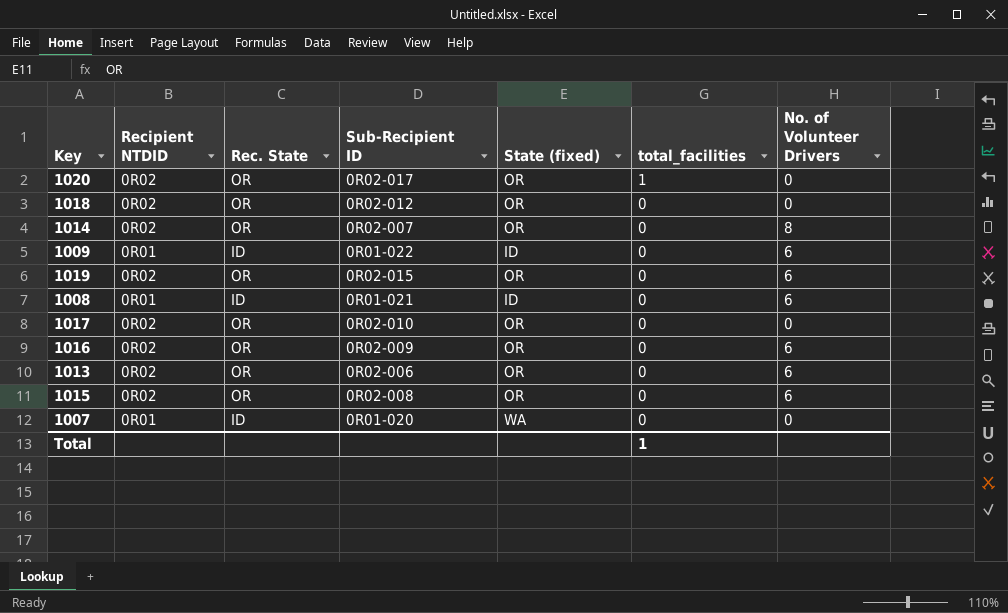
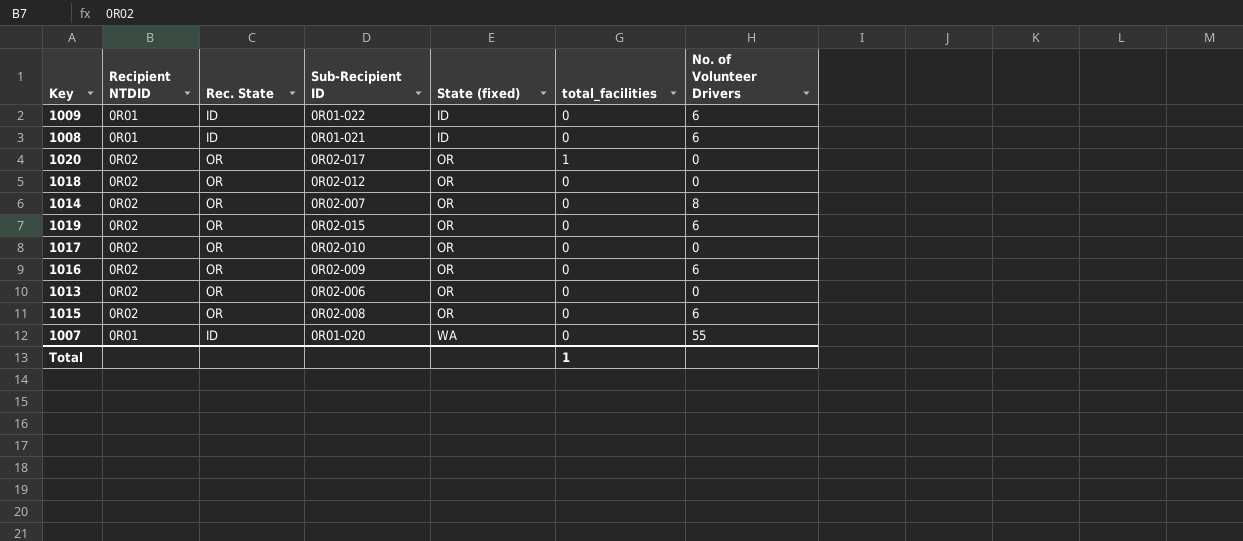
row order: total_facilities descending -> State (fixed) ascending
1013 | No. of Volunteer Drivers: 6 -> 0
1007 | No. of Volunteer Drivers: 0 -> 55

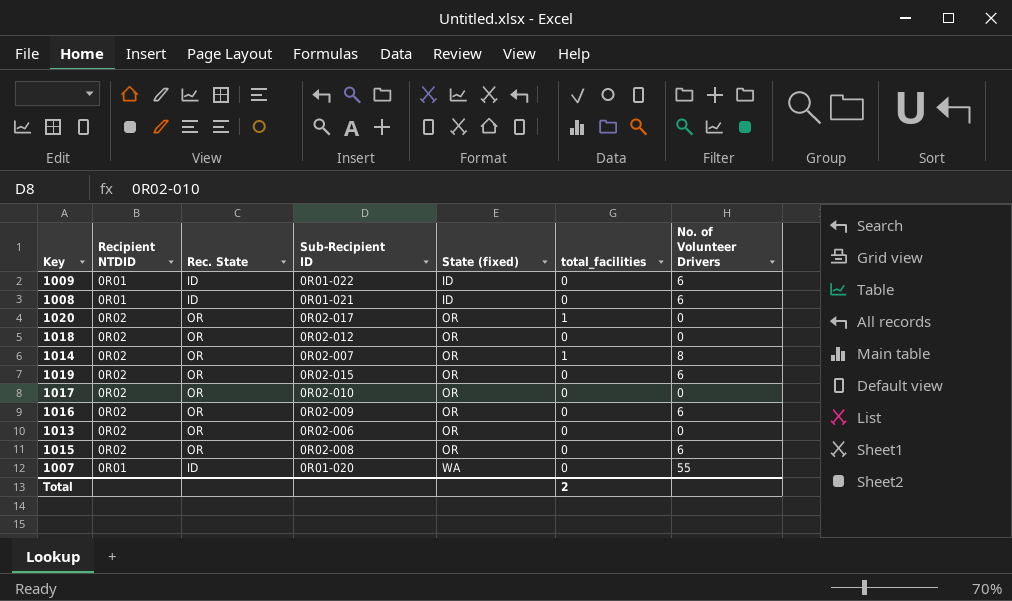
1014 | total_facilities: 0 -> 1
Total | total_facilities: 1 -> 2

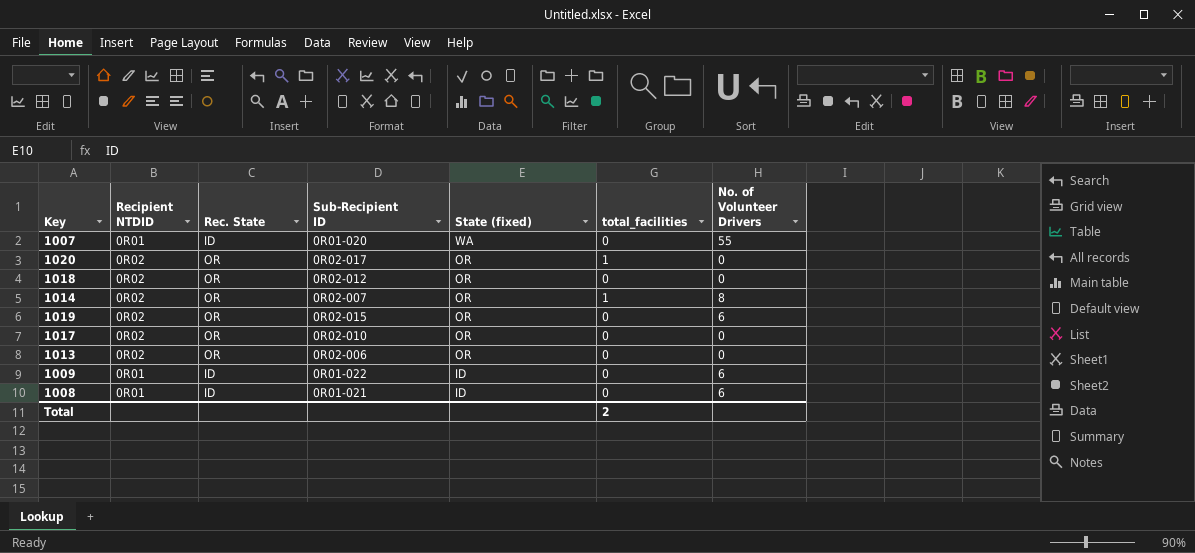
row order: State (fixed) ascending -> State (fixed) descending
row 1016: 0R02 | OR | 0R02-009 | OR | 0 | 6 -> none
row 1015: 0R02 | OR | 0R02-008 | OR | 0 | 6 -> none

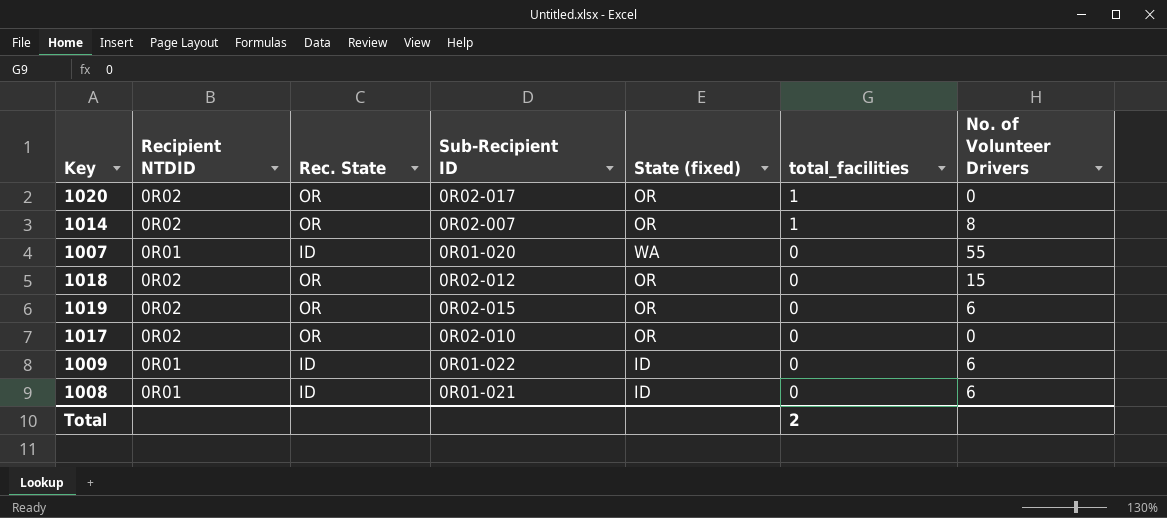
row order: State (fixed) descending -> total_facilities descending
row 1013: 0R02 | OR | 0R02-006 | OR | 0 | 0 -> none
1018 | No. of Volunteer Drivers: 0 -> 15

